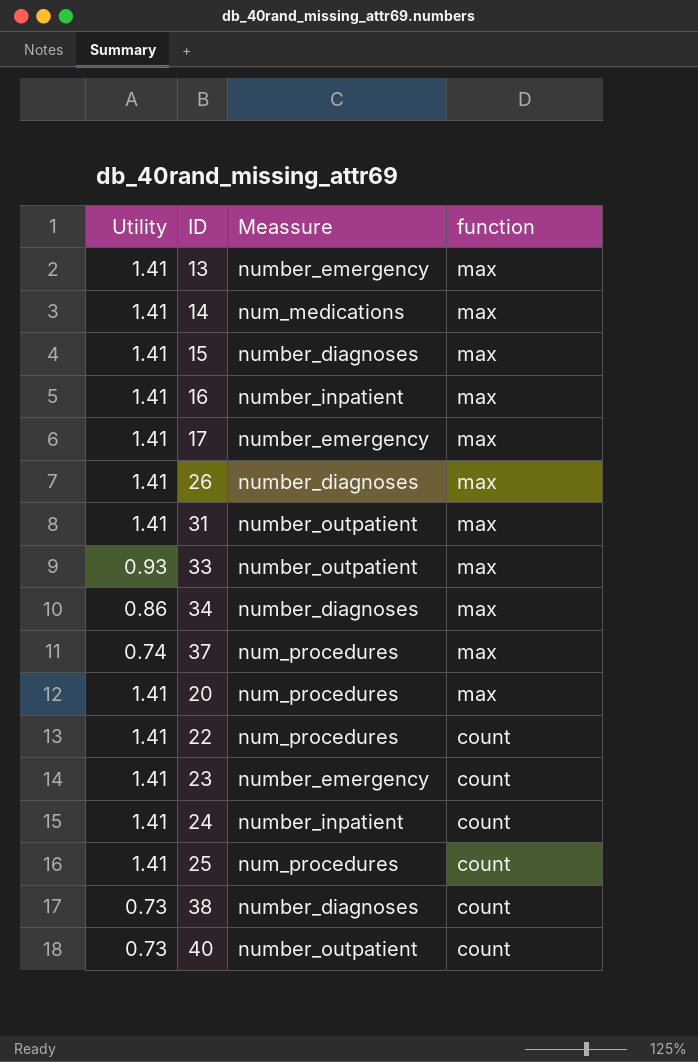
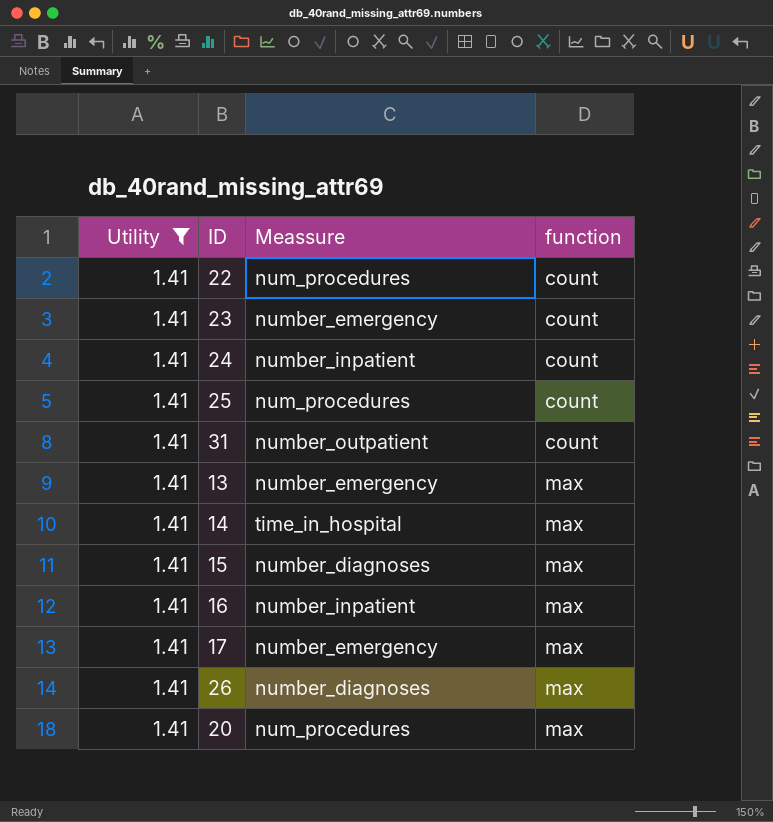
filter: none -> Utility = 1.41
row order: function descending -> function ascending
31 | function: max -> count
14 | Meassure: num_medications -> time_in_hospital

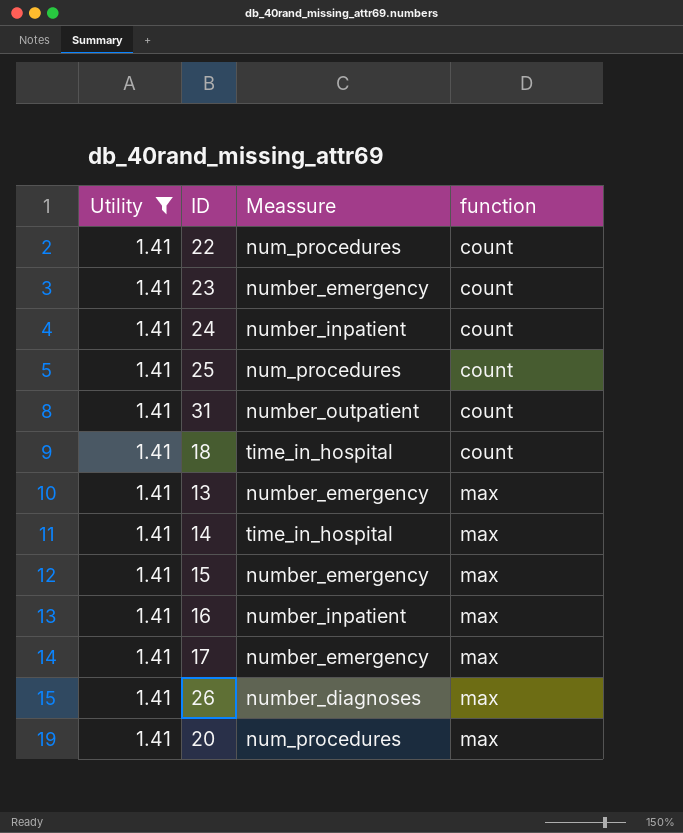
row 18: none -> 1.41 | time_in_hospital | count
15 | Meassure: number_diagnoses -> number_emergency

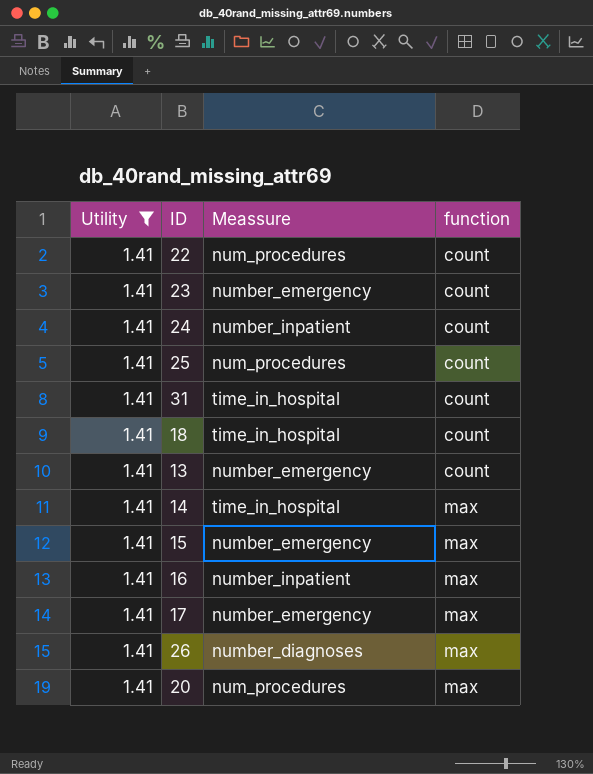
31 | Meassure: number_outpatient -> time_in_hospital
13 | function: max -> count

